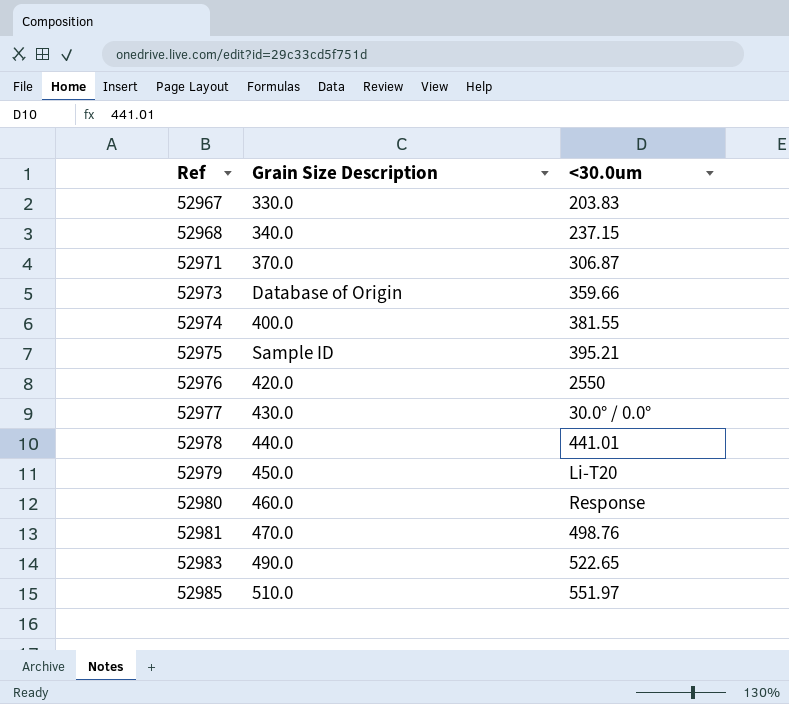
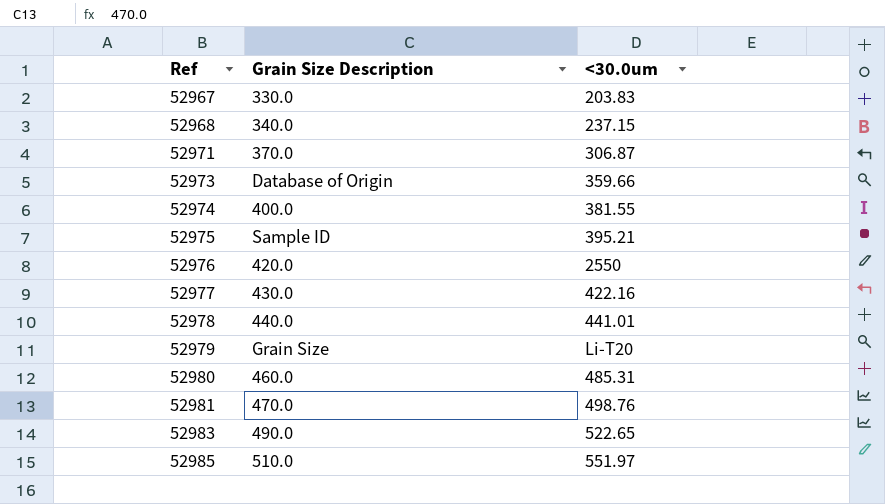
52977 | <30.0um: 30.0° / 0.0° -> 422.16
52979 | Grain Size Description: 450.0 -> Grain Size
52980 | <30.0um: Response -> 485.31

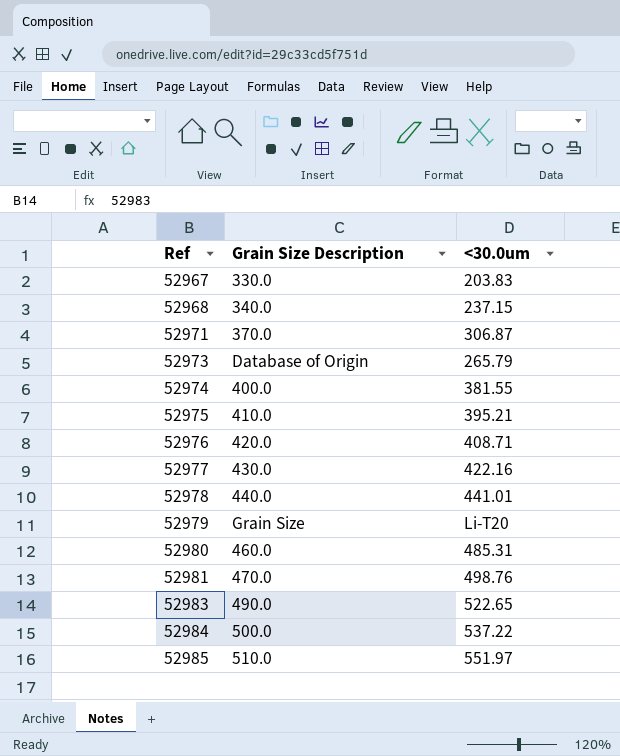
52973 | <30.0um: 359.66 -> 265.79
52975 | Grain Size Description: Sample ID -> 410.0
52976 | <30.0um: 2550 -> 408.71
row 52984: none -> 500.0 | 537.22

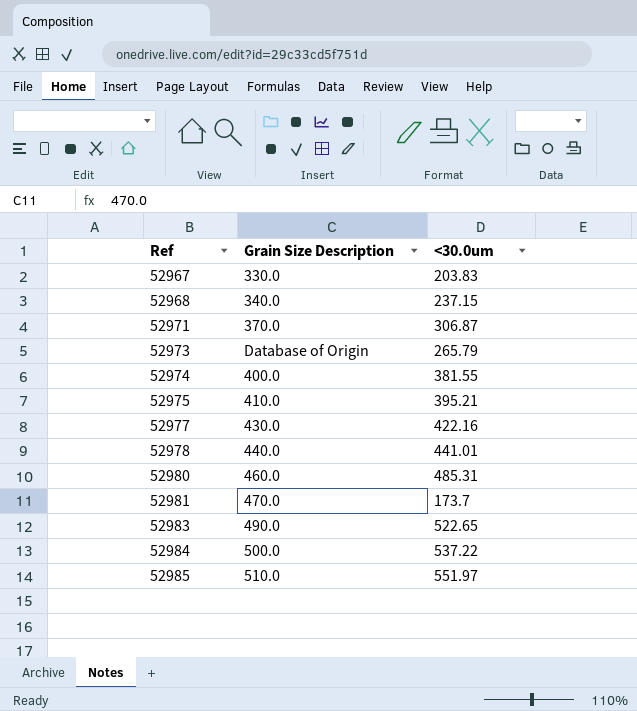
row 52976: 420.0 | 408.71 -> none
row 52979: Grain Size | Li-T20 -> none
52981 | <30.0um: 498.76 -> 173.7

